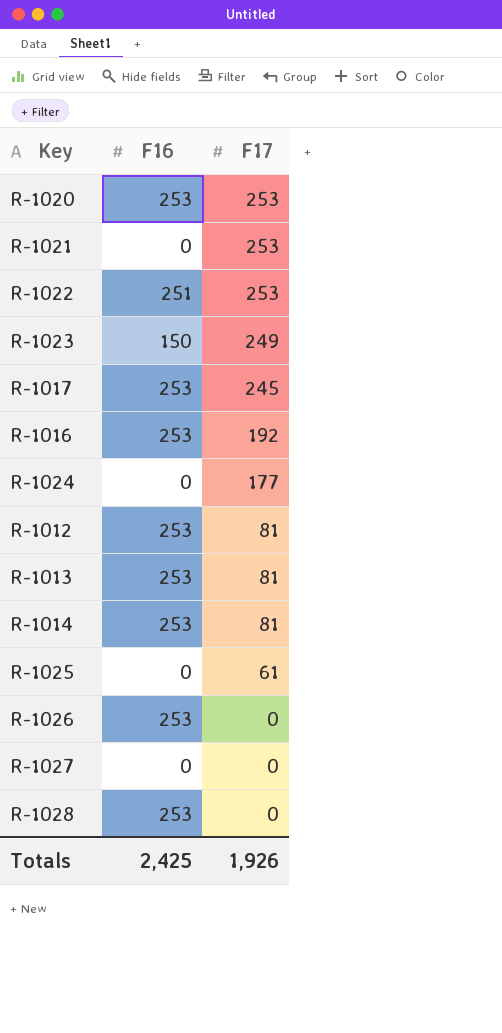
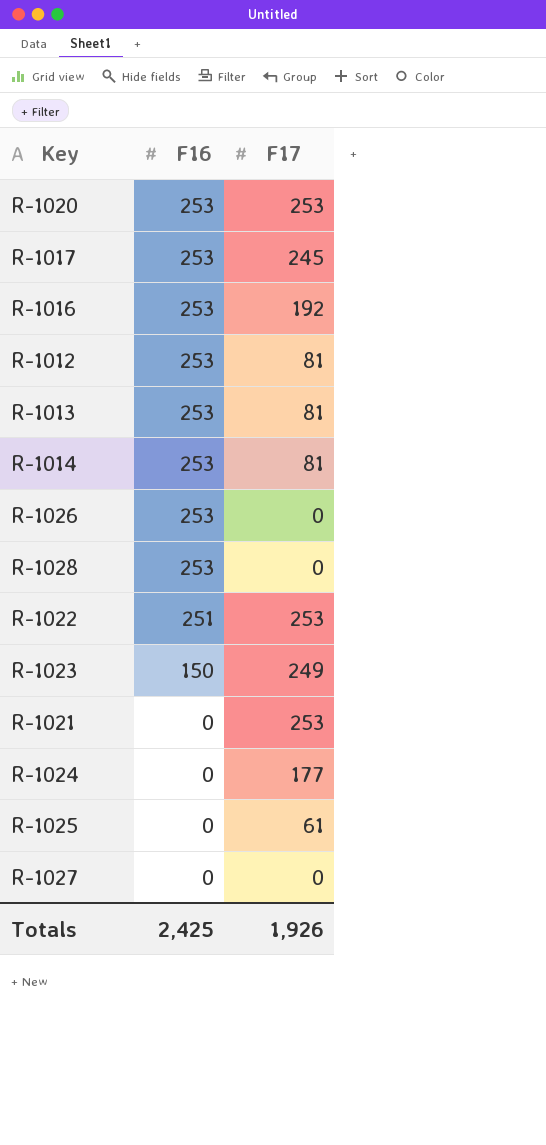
row order: F17 descending -> F16 descending

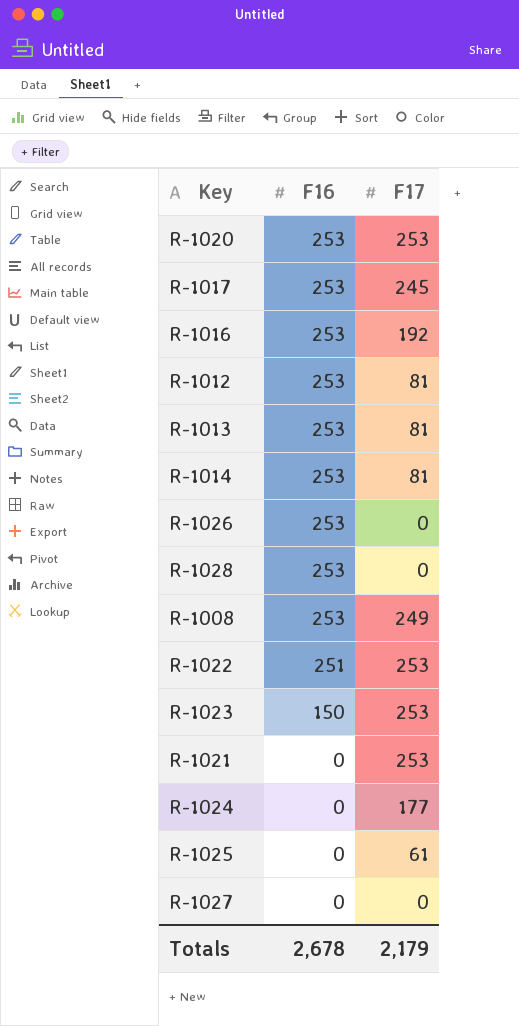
row R-1008: none -> 253 | 249
R-1023 | F17: 249 -> 253
Totals | F16: 2,425 -> 2,678
Totals | F17: 1,926 -> 2,179

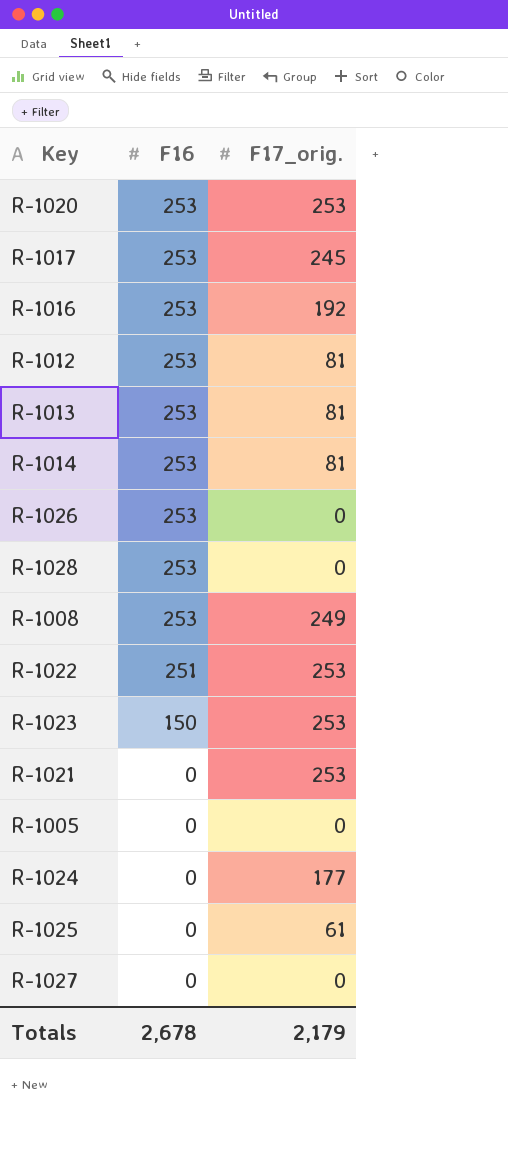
column name: F17 -> F17_orig.
row R-1005: none -> 0 | 0

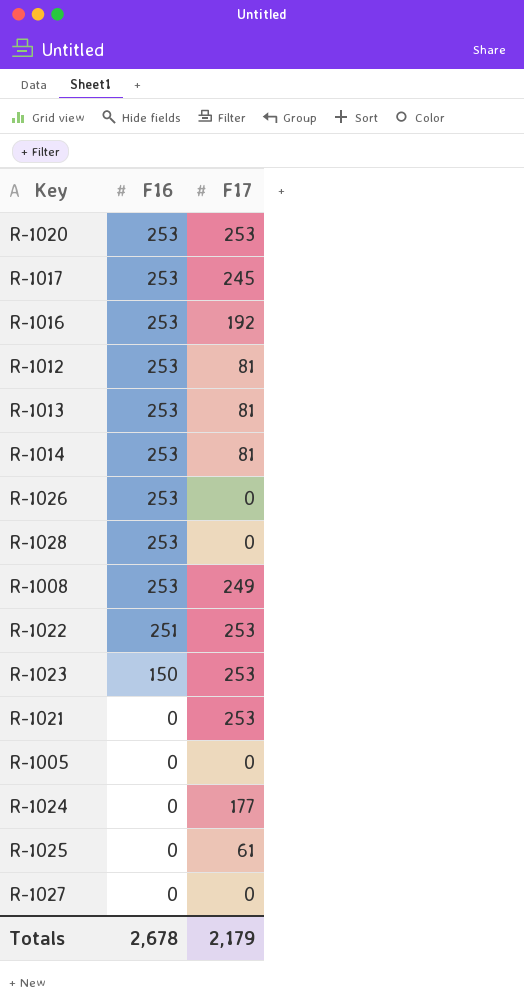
column name: F17_orig. -> F17

